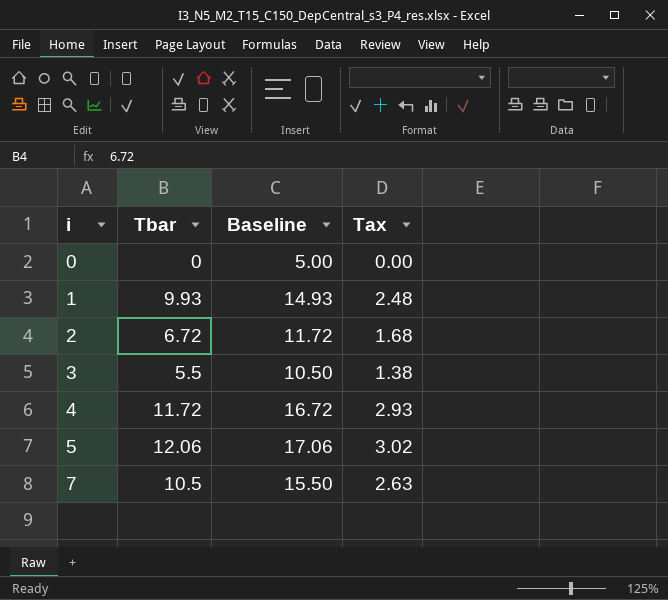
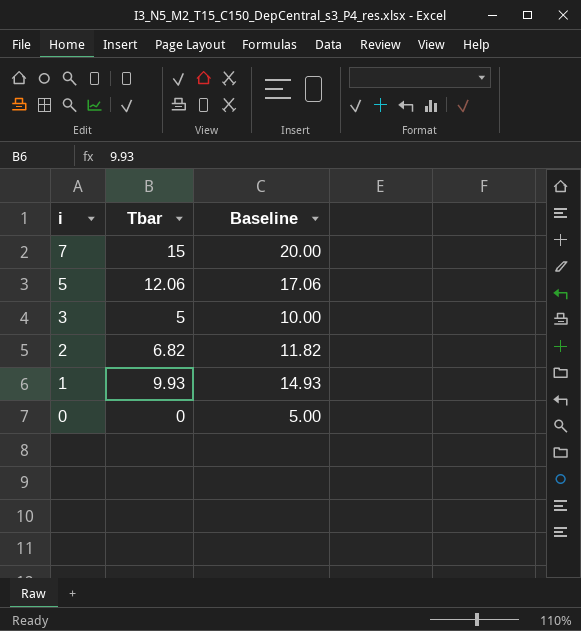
row order: i ascending -> i descending
column Tax | formula: [Tbar] * 0.25 -> none
row 4: 11.72 | 16.72 | 2.93 -> none
7 | Tbar: 10.5 -> 15
7 | Baseline: 15.50 -> 20.00
3 | Tbar: 5.5 -> 5
3 | Baseline: 10.50 -> 10.00
2 | Tbar: 6.72 -> 6.82
2 | Baseline: 11.72 -> 11.82

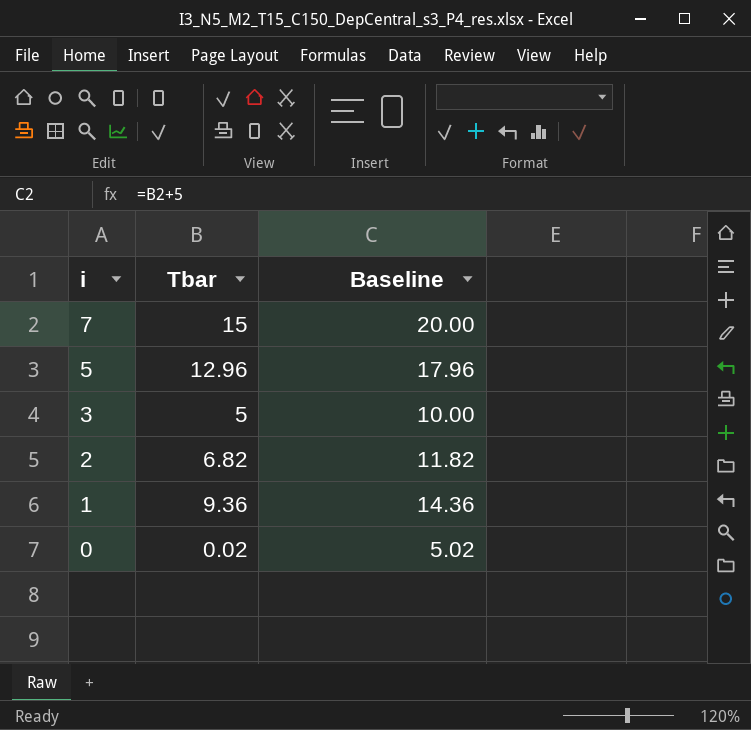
5 | Tbar: 12.06 -> 12.96
5 | Baseline: 17.06 -> 17.96
1 | Tbar: 9.93 -> 9.36
1 | Baseline: 14.93 -> 14.36
0 | Tbar: 0 -> 0.02
0 | Baseline: 5.00 -> 5.02

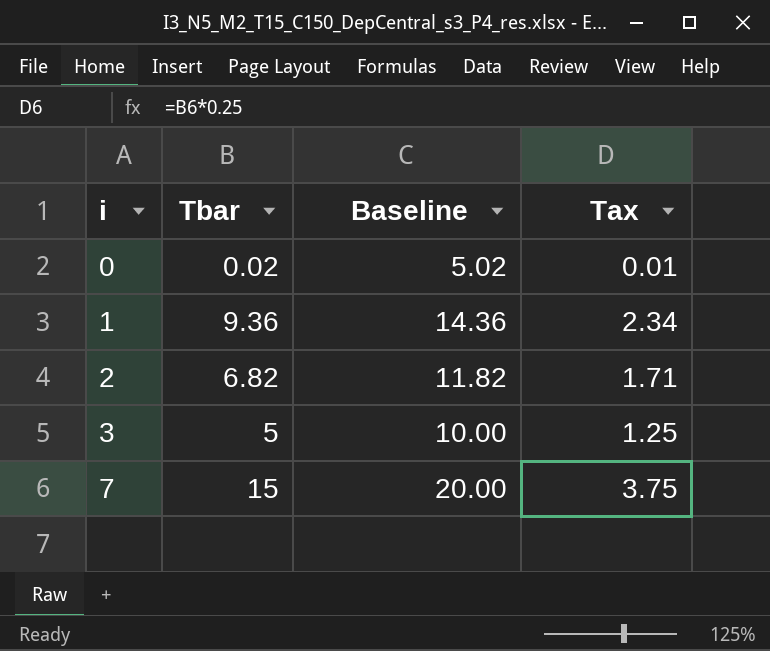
row order: i descending -> i ascending
column Tax | formula: none -> [Tbar] * 0.25
row 5: 12.96 | 17.96 -> none

